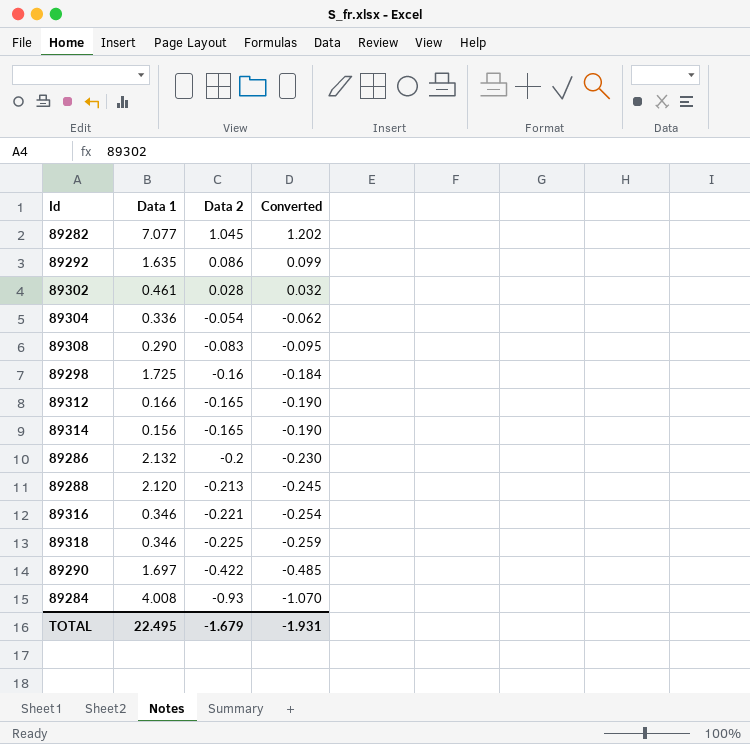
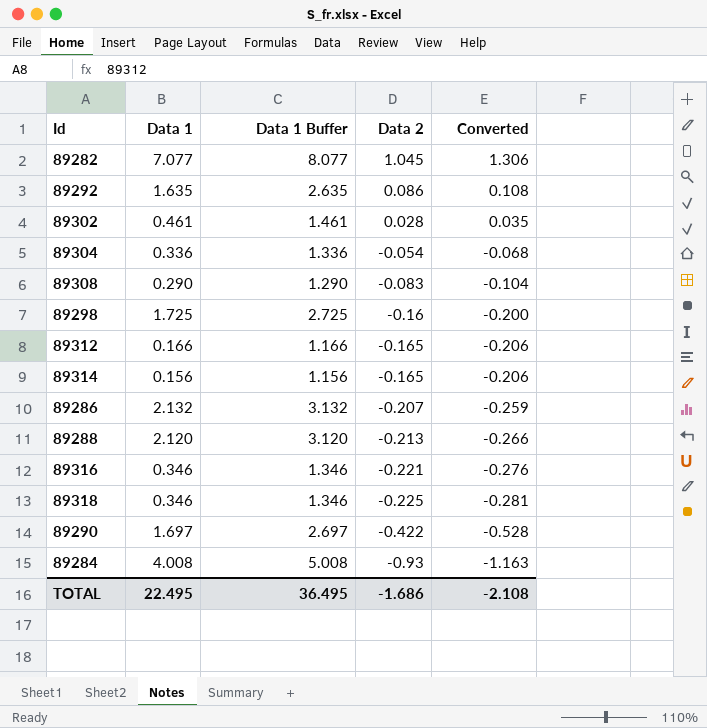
column Data 1 Buffer | formula: none -> [Data 1] + 1
column Converted | formula: [Data 2] * 1.15 -> [Data 2] * 1.25
89286 | Data 2: -0.2 -> -0.207
TOTAL | Data 2: -1.679 -> -1.686
TOTAL | Converted: -1.931 -> -2.108

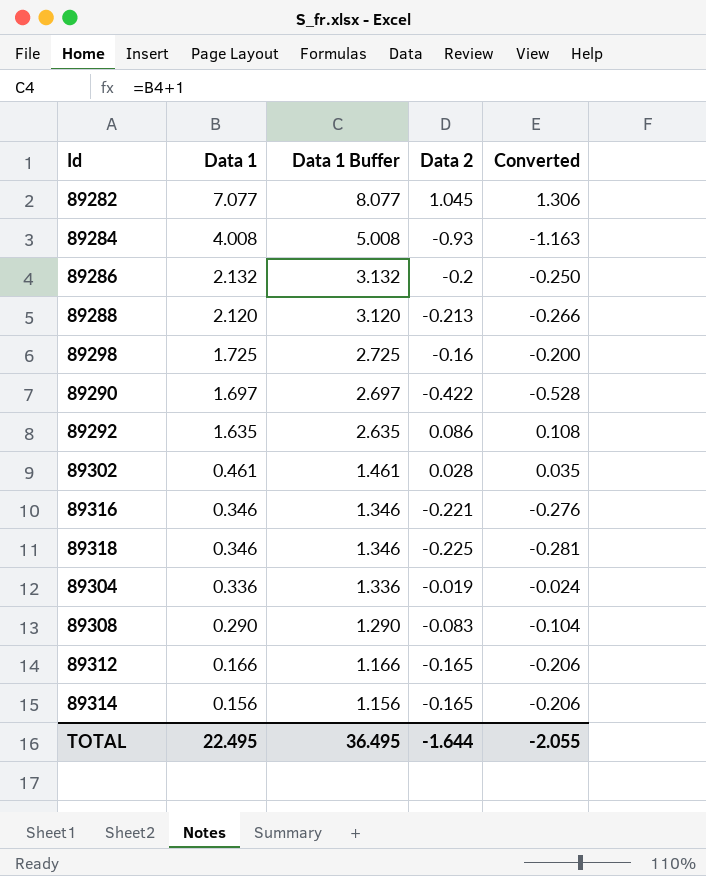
row order: Data 2 descending -> Data 1 descending
89286 | Data 2: -0.207 -> -0.2
89286 | Converted: -0.259 -> -0.250
89304 | Data 2: -0.054 -> -0.019
89304 | Converted: -0.068 -> -0.024
TOTAL | Data 2: -1.686 -> -1.644
TOTAL | Converted: -2.108 -> -2.055

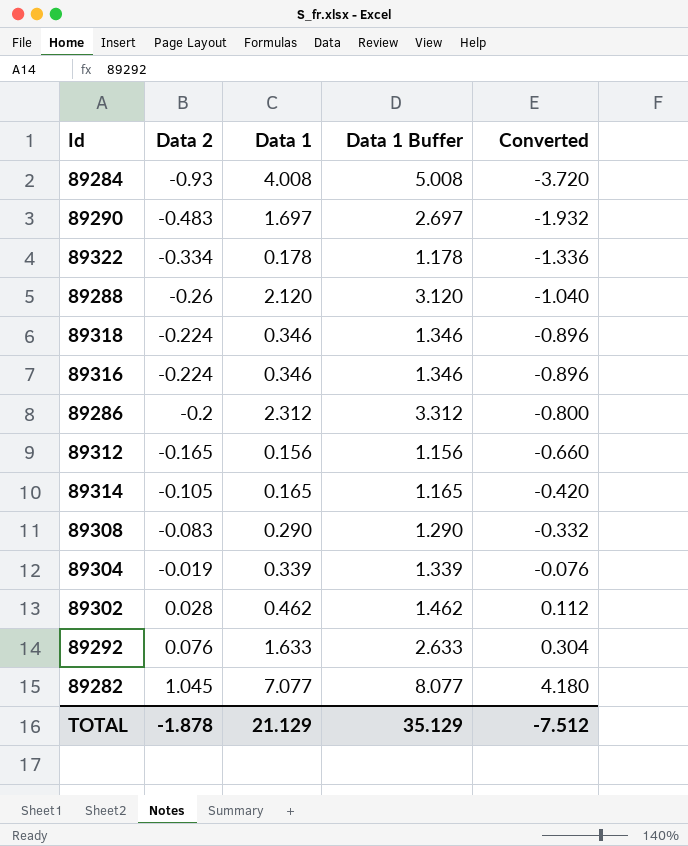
row order: Data 1 descending -> Data 2 ascending
column Data 2 | position: 4 -> 2
column Converted | formula: [Data 2] * 1.25 -> [Data 2] * 4
row 89298: 1.725 | 2.725 | -0.16 | -0.200 -> none
89290 | Data 2: -0.422 -> -0.483
row 89322: none -> -0.334 | 0.178 | 1.178 | -1.336
89288 | Data 2: -0.213 -> -0.26
89318 | Data 2: -0.225 -> -0.224
89316 | Data 2: -0.221 -> -0.224
89286 | Data 1: 2.132 -> 2.312
89286 | Data 1 Buffer: 3.132 -> 3.312
89312 | Data 1: 0.166 -> 0.156
89312 | Data 1 Buffer: 1.166 -> 1.156
89314 | Data 2: -0.165 -> -0.105
89314 | Data 1: 0.156 -> 0.165
89314 | Data 1 Buffer: 1.156 -> 1.165
89304 | Data 1: 0.336 -> 0.339
89304 | Data 1 Buffer: 1.336 -> 1.339
89302 | Data 1: 0.461 -> 0.462
89302 | Data 1 Buffer: 1.461 -> 1.462
89292 | Data 2: 0.086 -> 0.076
89292 | Data 1: 1.635 -> 1.633
89292 | Data 1 Buffer: 2.635 -> 2.633
TOTAL | Data 2: -1.644 -> -1.878
TOTAL | Data 1: 22.495 -> 21.129
TOTAL | Data 1 Buffer: 36.495 -> 35.129
TOTAL | Converted: -2.055 -> -7.512

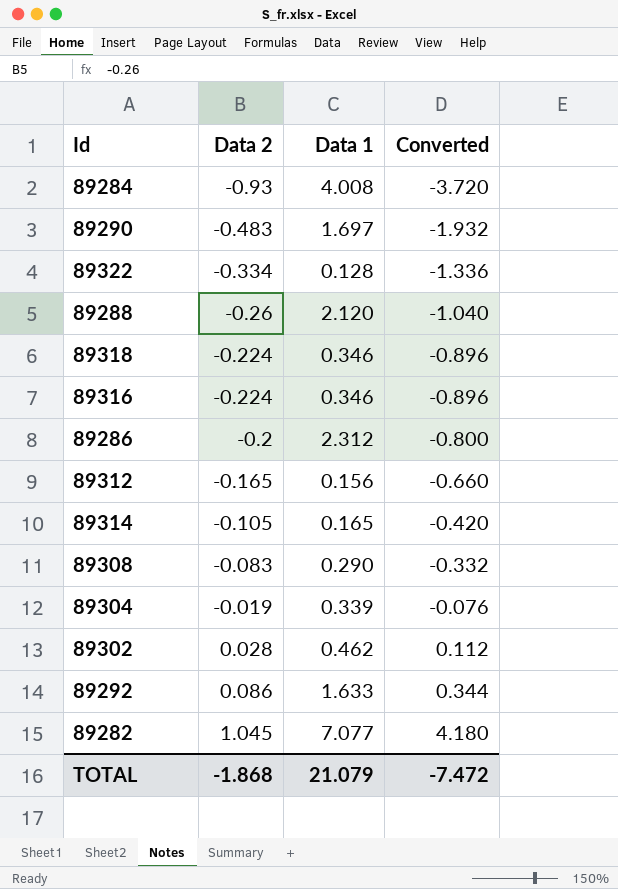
column Data 1 Buffer | formula: [Data 1] + 1 -> none
89322 | Data 1: 0.178 -> 0.128
89292 | Data 2: 0.076 -> 0.086
89292 | Converted: 0.304 -> 0.344
TOTAL | Data 2: -1.878 -> -1.868
TOTAL | Data 1: 21.129 -> 21.079
TOTAL | Converted: -7.512 -> -7.472

